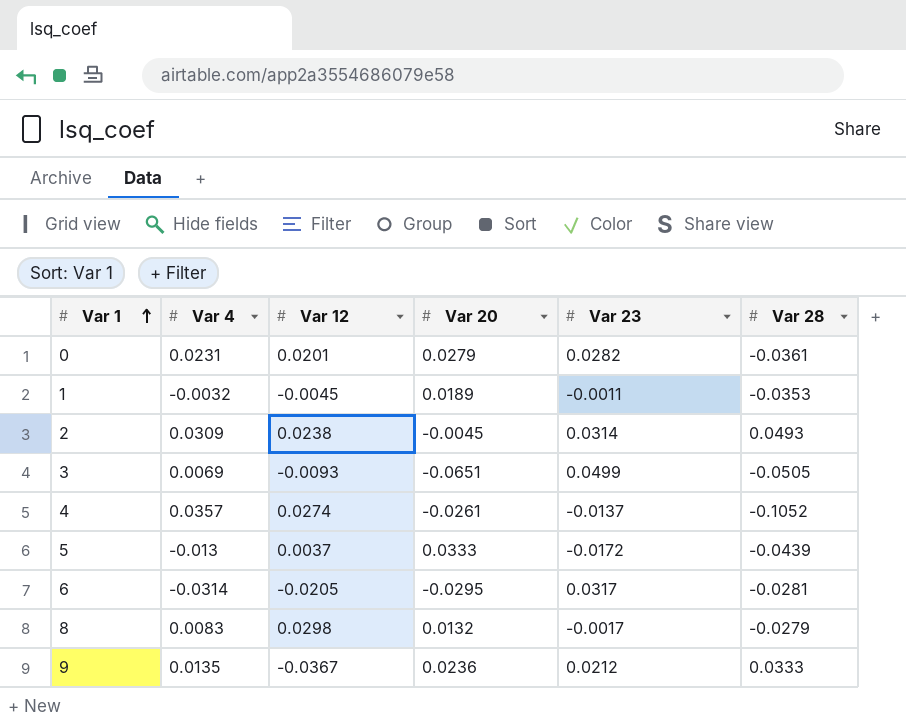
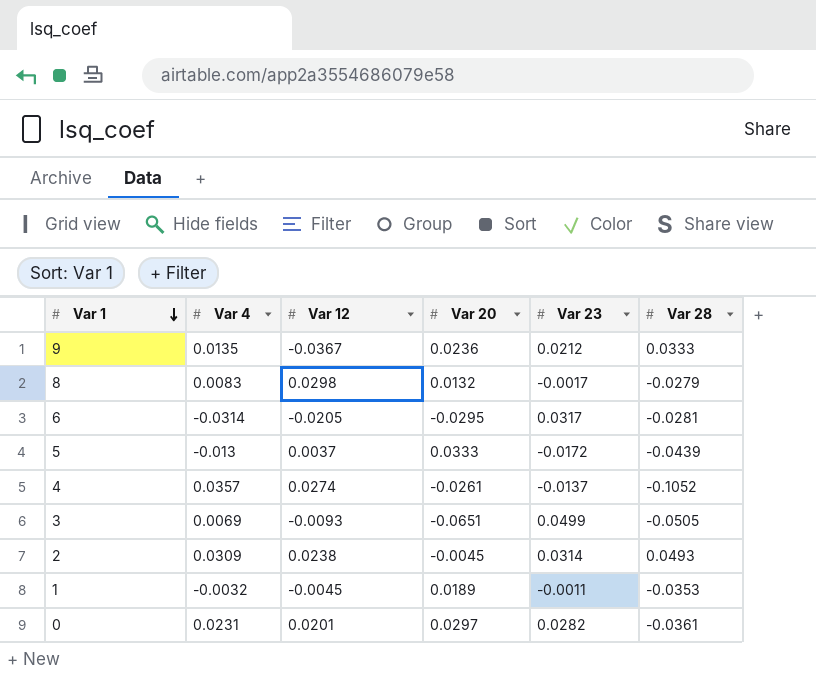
row order: Var 1 ascending -> Var 1 descending
0 | Var 20: 0.0279 -> 0.0297

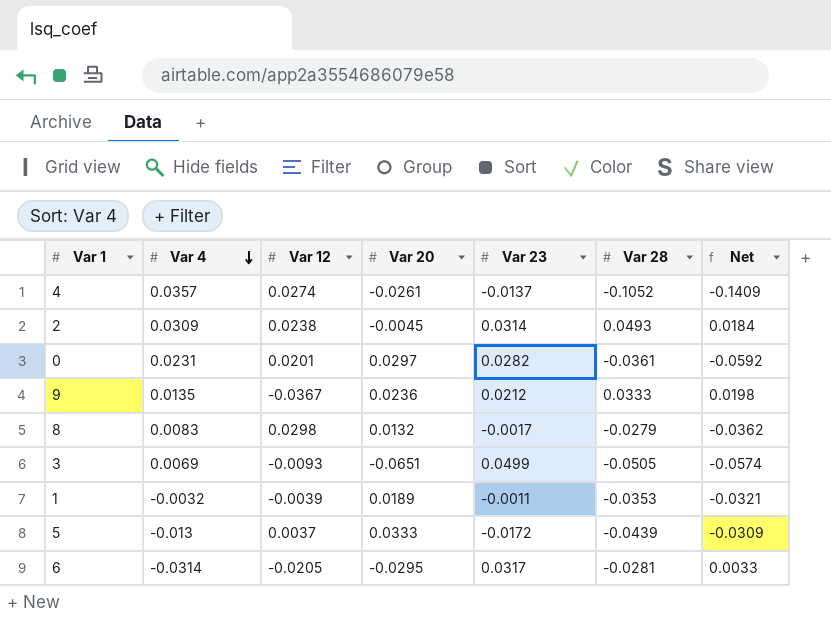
row order: Var 1 descending -> Var 4 descending
column Net | formula: none -> [Var 28] - [Var 4]
1 | Var 12: -0.0045 -> -0.0039

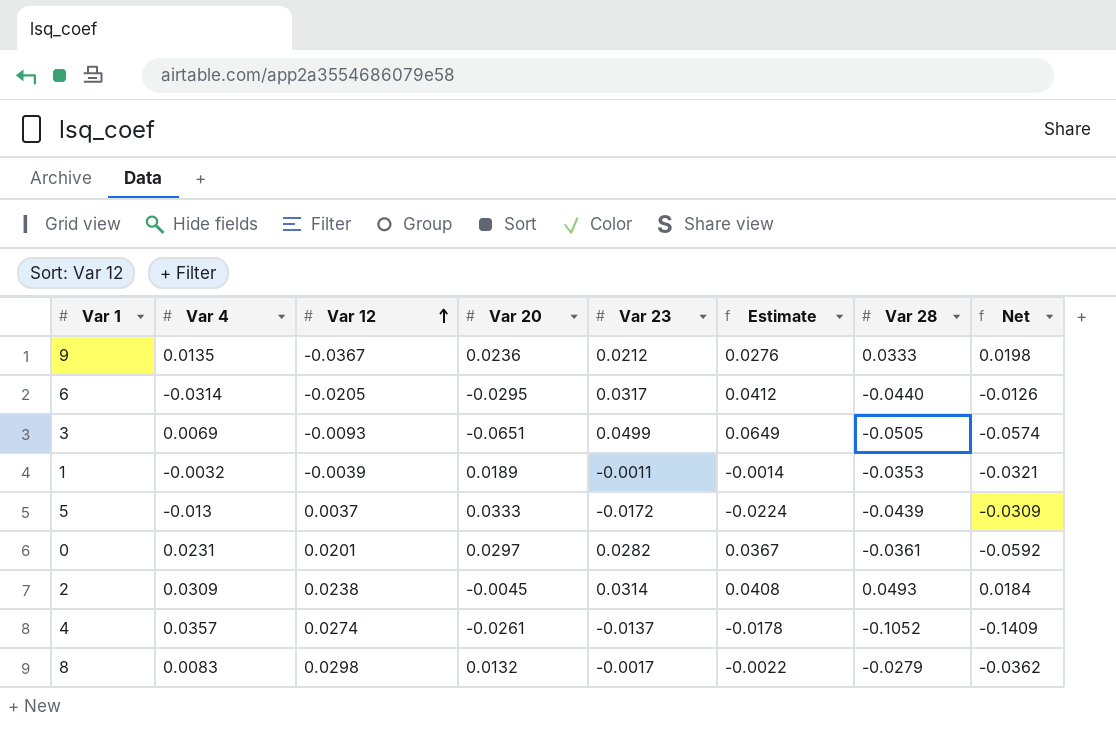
row order: Var 4 descending -> Var 12 ascending
column Estimate | formula: none -> [Var 23] * 1.3
6 | Var 28: -0.0281 -> -0.0440
6 | Net: 0.0033 -> -0.0126

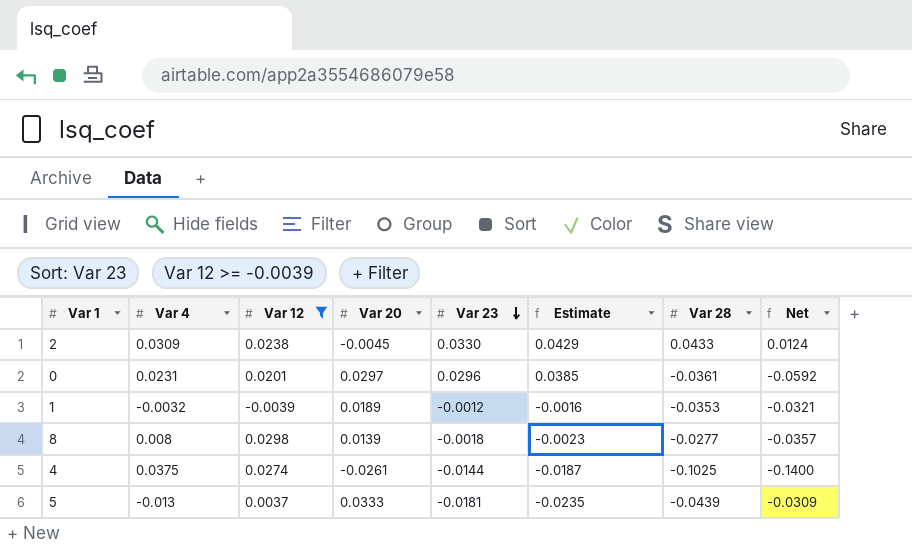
filter: none -> Var 12 >= -0.0039
row order: Var 12 ascending -> Var 23 descending
2 | Var 23: 0.0314 -> 0.0330
2 | Estimate: 0.0408 -> 0.0429
2 | Var 28: 0.0493 -> 0.0433
2 | Net: 0.0184 -> 0.0124
0 | Var 23: 0.0282 -> 0.0296
0 | Estimate: 0.0367 -> 0.0385
1 | Var 23: -0.0011 -> -0.0012
1 | Estimate: -0.0014 -> -0.0016
8 | Var 4: 0.0083 -> 0.008
8 | Var 20: 0.0132 -> 0.0139
8 | Var 23: -0.0017 -> -0.0018
8 | Estimate: -0.0022 -> -0.0023
8 | Var 28: -0.0279 -> -0.0277
8 | Net: -0.0362 -> -0.0357
4 | Var 4: 0.0357 -> 0.0375
4 | Var 23: -0.0137 -> -0.0144
4 | Estimate: -0.0178 -> -0.0187
4 | Var 28: -0.1052 -> -0.1025
4 | Net: -0.1409 -> -0.1400
5 | Var 23: -0.0172 -> -0.0181
5 | Estimate: -0.0224 -> -0.0235

